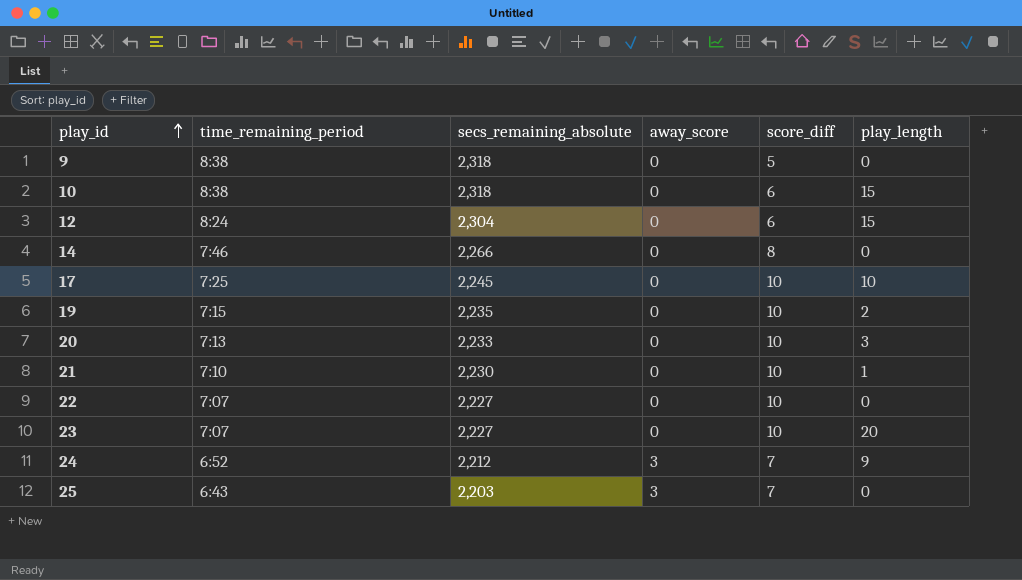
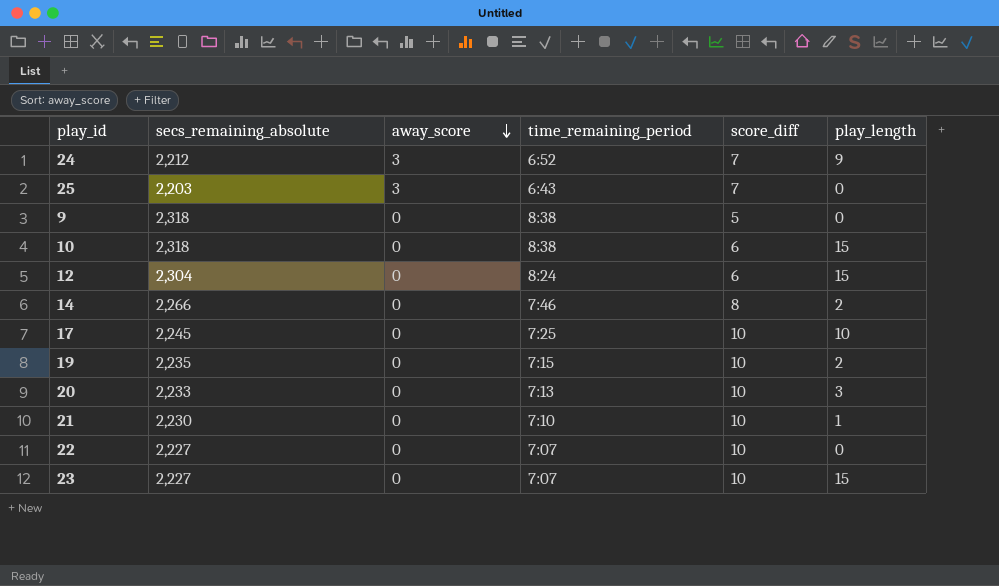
row order: play_id ascending -> away_score descending
column time_remaining_period | position: 2 -> 4
14 | play_length: 0 -> 2
23 | play_length: 20 -> 15

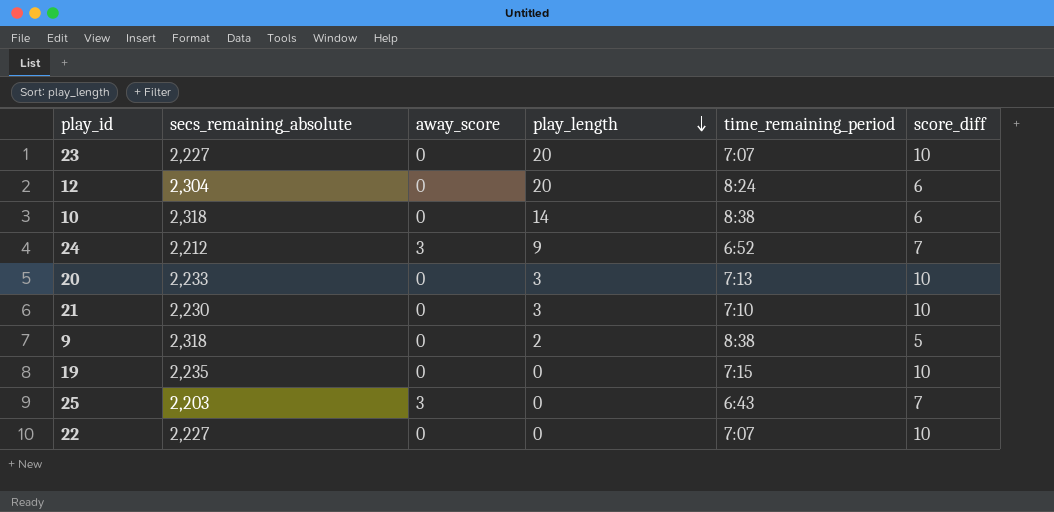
row order: away_score descending -> play_length descending
column play_length | position: 6 -> 4
row 14: 2,266 | 0 | 7:46 | 8 | 2 -> none
row 17: 2,245 | 0 | 7:25 | 10 | 10 -> none
23 | play_length: 15 -> 20
12 | play_length: 15 -> 20
10 | play_length: 15 -> 14
21 | play_length: 1 -> 3
9 | play_length: 0 -> 2
19 | play_length: 2 -> 0

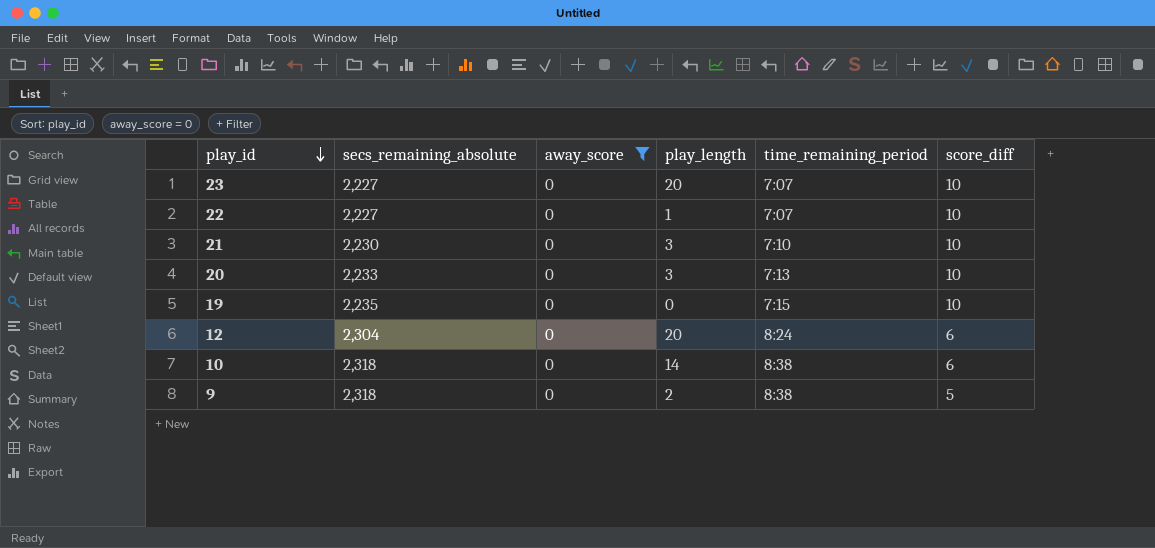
filter: none -> away_score = 0
row order: play_length descending -> play_id descending
22 | play_length: 0 -> 1

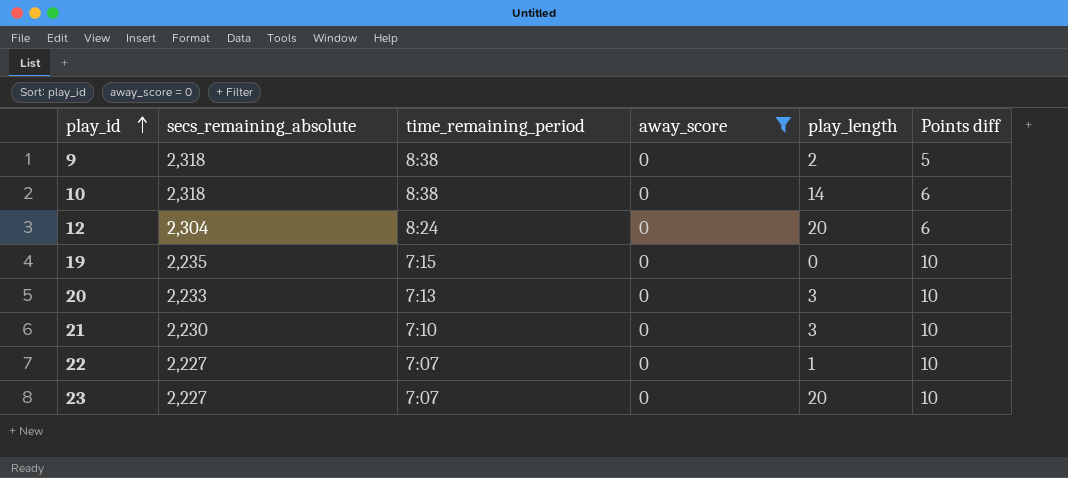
row order: play_id descending -> play_id ascending
column time_remaining_period | position: 5 -> 3
column name: score_diff -> Points diff

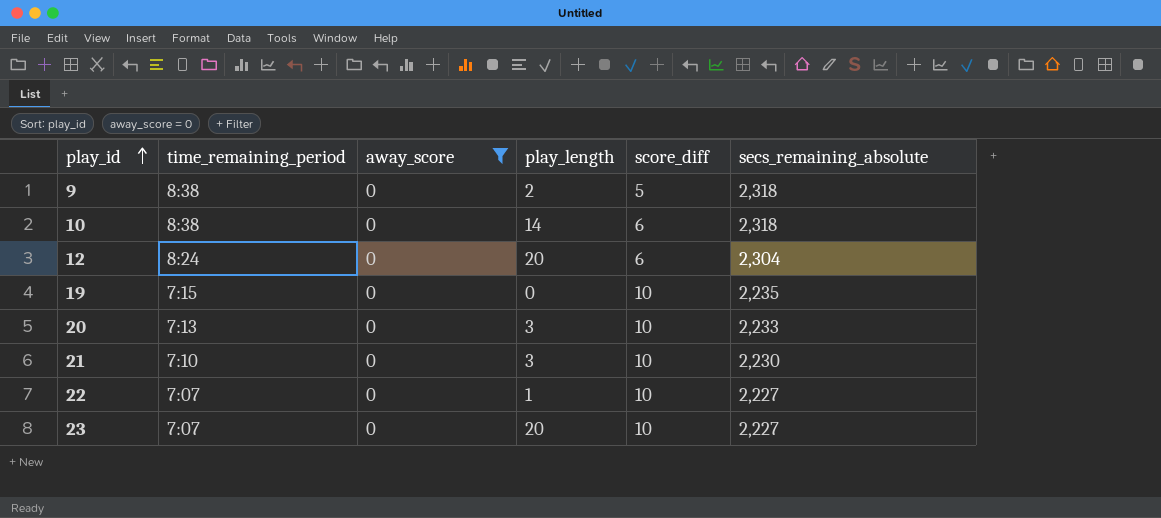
column name: Points diff -> score_diff
column secs_remaining_absolute | position: 2 -> 6

